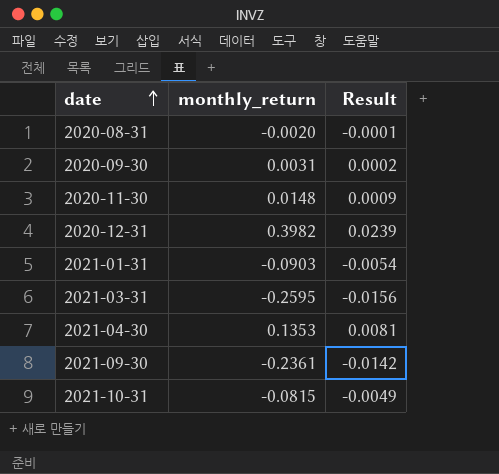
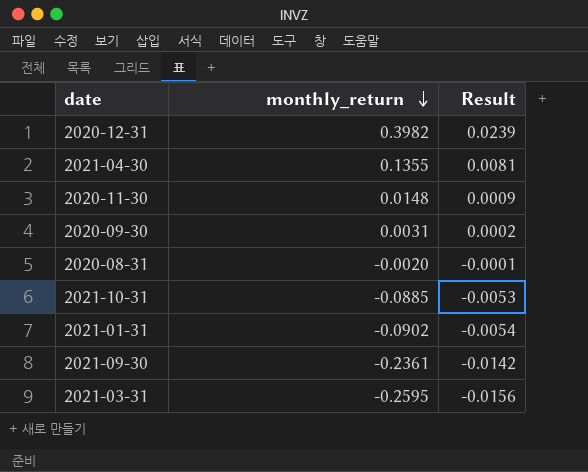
row order: date ascending -> monthly_return descending
2021-04-30 | monthly_return: 0.1353 -> 0.1355
2021-10-31 | monthly_return: -0.0815 -> -0.0885
2021-10-31 | Result: -0.0049 -> -0.0053
2021-01-31 | monthly_return: -0.0903 -> -0.0902

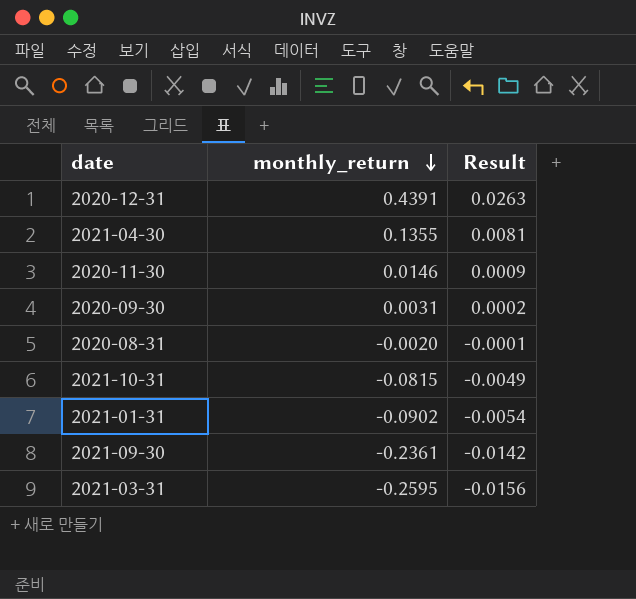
2020-12-31 | monthly_return: 0.3982 -> 0.4391
2020-12-31 | Result: 0.0239 -> 0.0263
2020-11-30 | monthly_return: 0.0148 -> 0.0146
2021-10-31 | monthly_return: -0.0885 -> -0.0815
2021-10-31 | Result: -0.0053 -> -0.0049

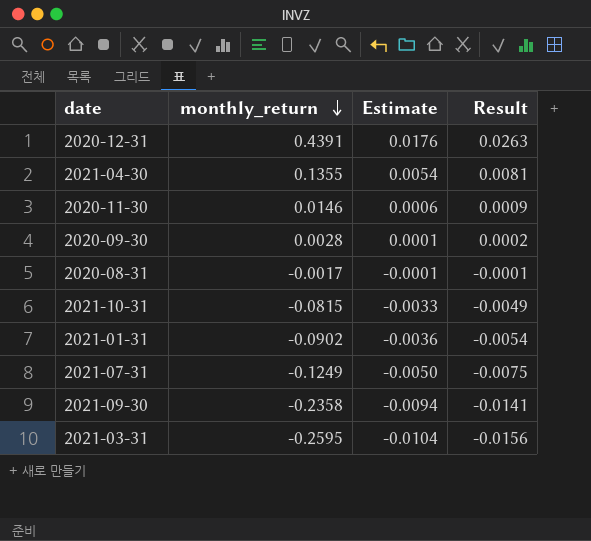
column Estimate | formula: none -> [monthly_return] * 0.04
2020-09-30 | monthly_return: 0.0031 -> 0.0028
2020-08-31 | monthly_return: -0.0020 -> -0.0017
row 2021-07-31: none -> -0.1249 | -0.0050 | -0.0075
2021-09-30 | monthly_return: -0.2361 -> -0.2358
2021-09-30 | Result: -0.0142 -> -0.0141

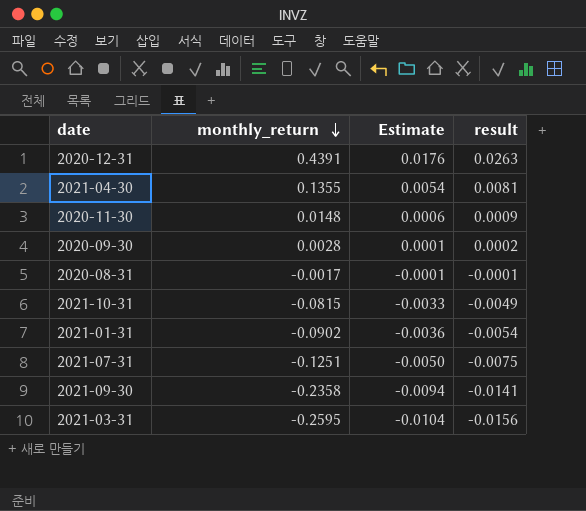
column name: Result -> result
2020-11-30 | monthly_return: 0.0146 -> 0.0148
2021-07-31 | monthly_return: -0.1249 -> -0.1251

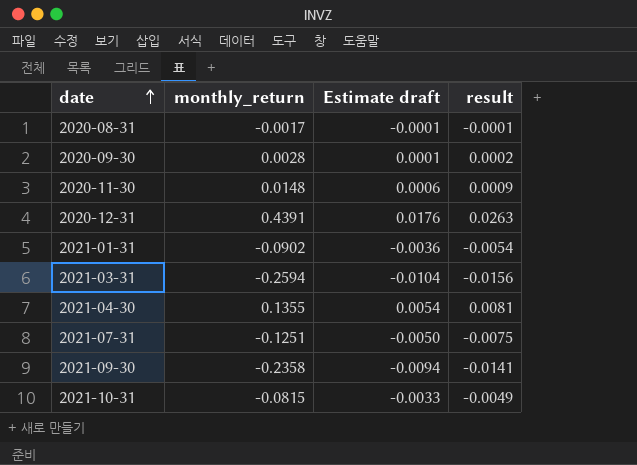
row order: monthly_return descending -> date ascending
column name: Estimate -> Estimate draft
2021-03-31 | monthly_return: -0.2595 -> -0.2594

